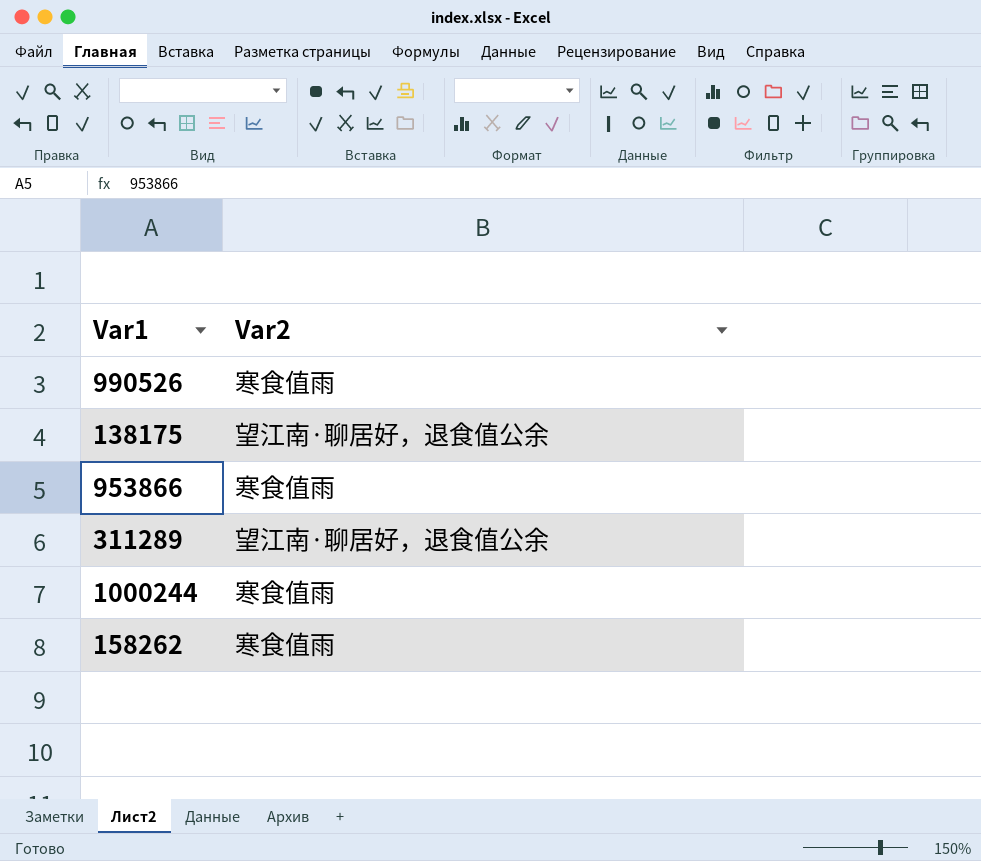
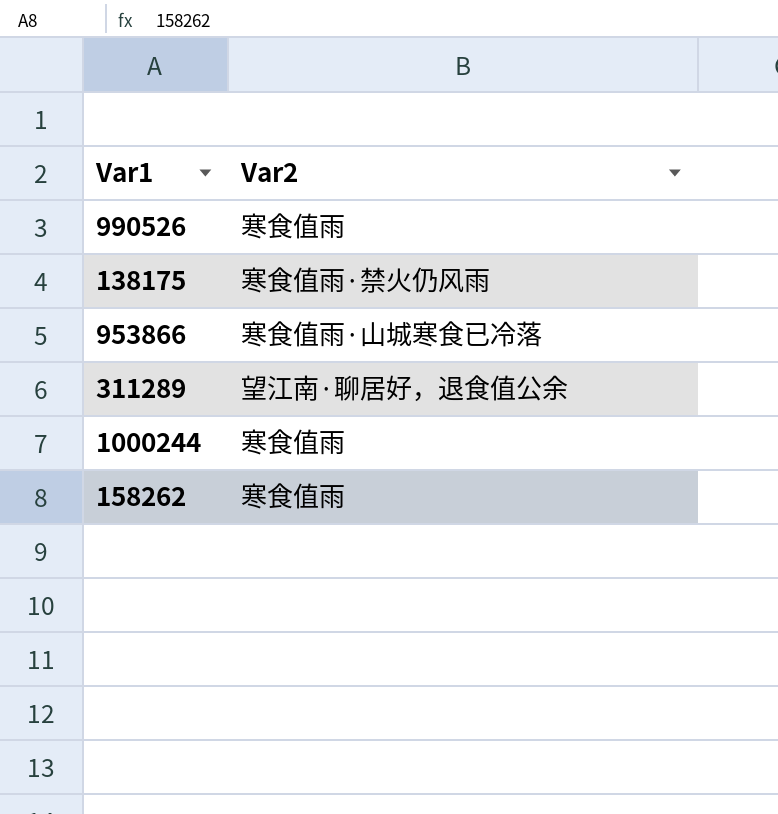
138175 | Var2: 望江南·聊居好，退食值公余 -> 寒食值雨·禁火仍风雨
953866 | Var2: 寒食值雨 -> 寒食值雨·山城寒食已冷落

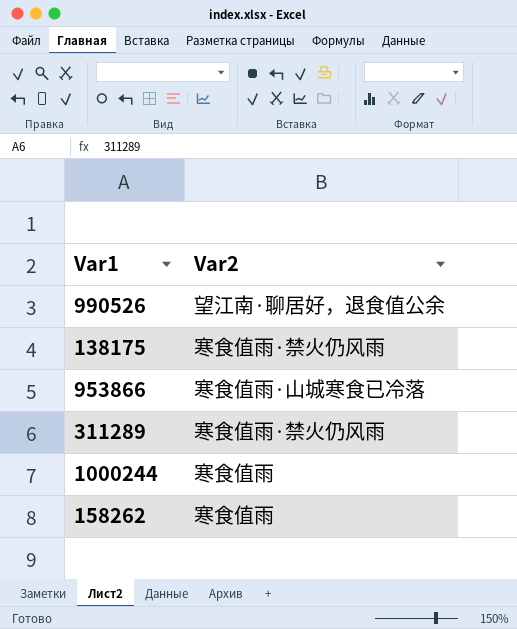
990526 | Var2: 寒食值雨 -> 望江南·聊居好，退食值公余
311289 | Var2: 望江南·聊居好，退食值公余 -> 寒食值雨·禁火仍风雨

